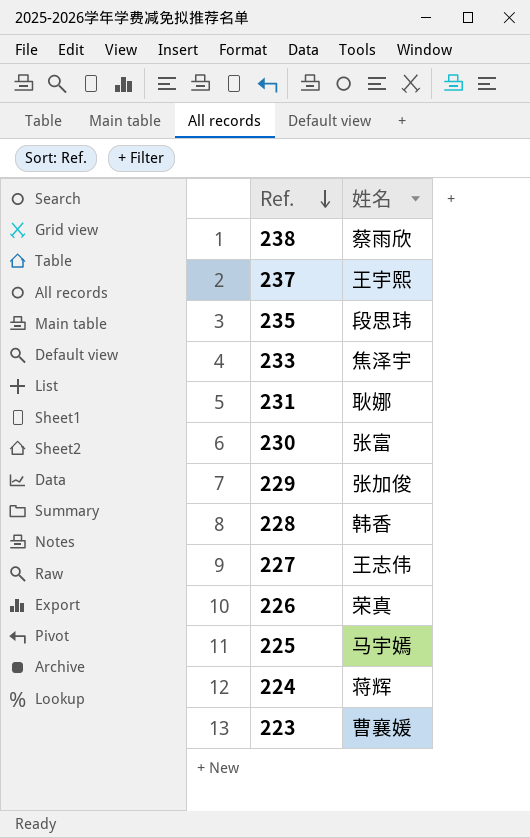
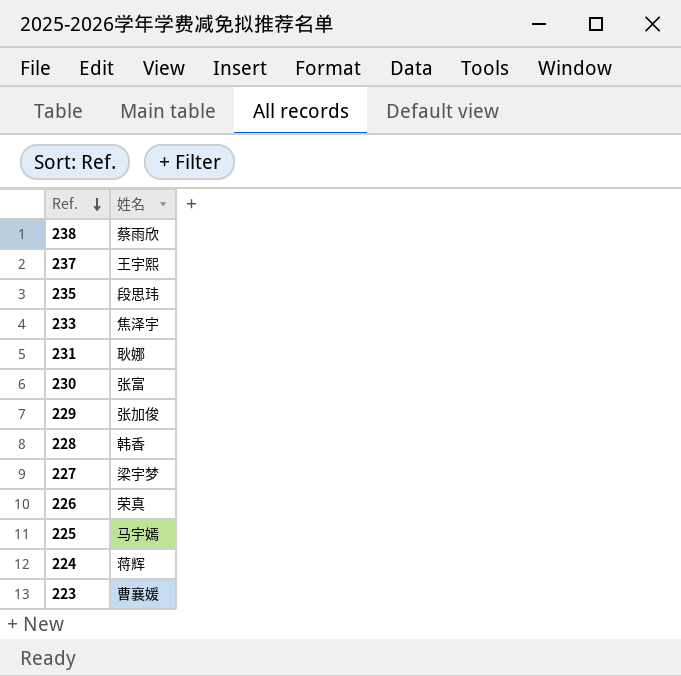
227 | 姓名: 王志伟 -> 梁宇梦

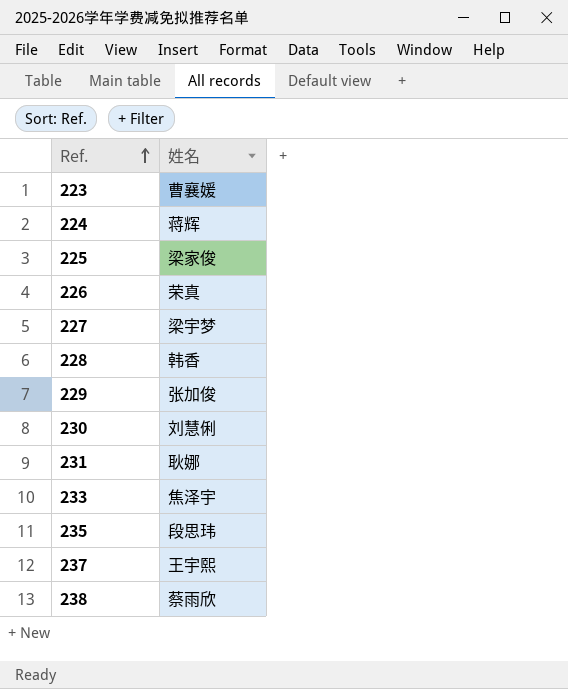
row order: Ref. descending -> Ref. ascending
225 | 姓名: 马宇嫣 -> 梁家俊
230 | 姓名: 张富 -> 刘慧俐

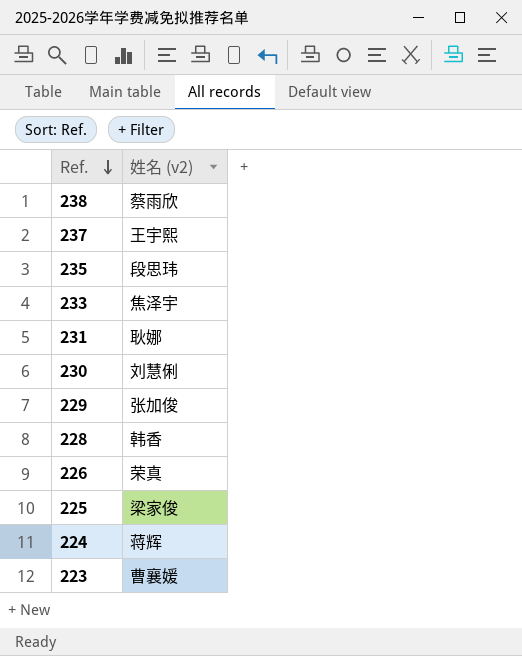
row order: Ref. ascending -> Ref. descending
column name: 姓名 -> 姓名 (v2)
row 227: 梁宇梦 -> none

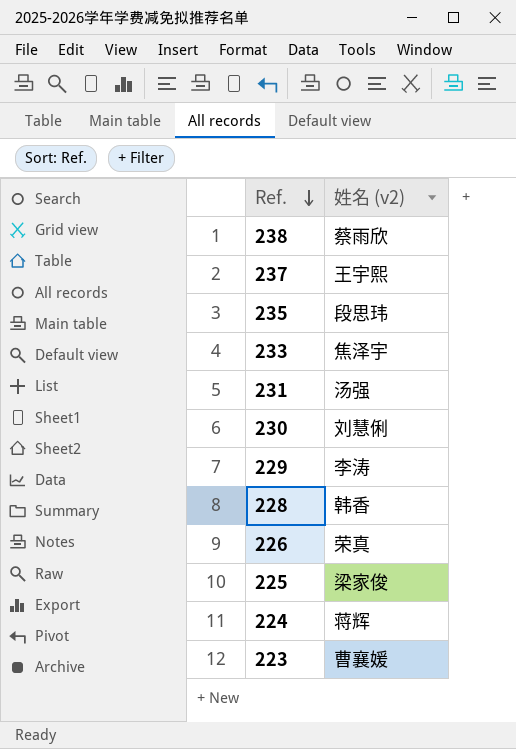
231 | 姓名 (v2): 耿娜 -> 汤强
229 | 姓名 (v2): 张加俊 -> 李涛

